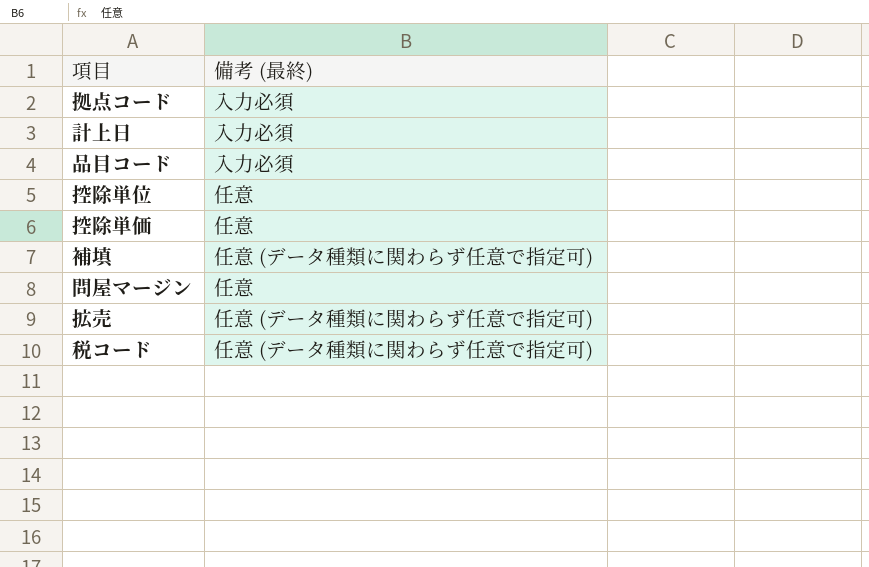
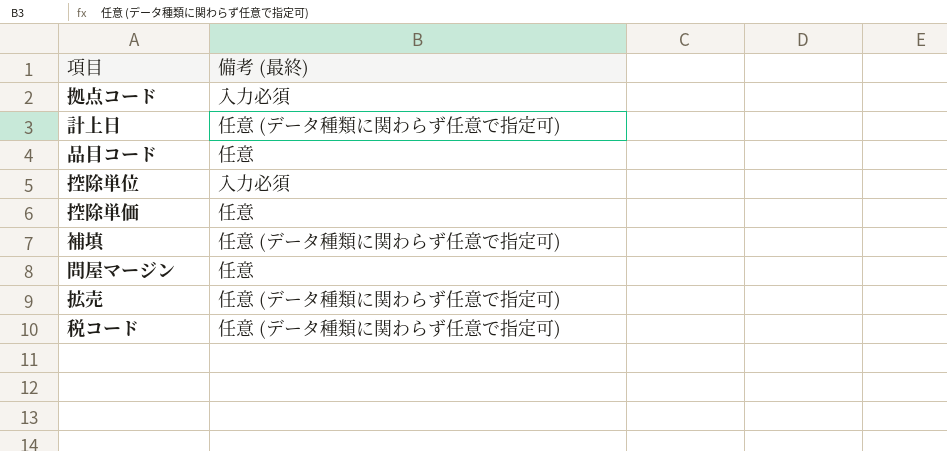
計上日 | 備考 (最終): 入力必須 -> 任意 (データ種類に関わらず任意で指定可)
品目コード | 備考 (最終): 入力必須 -> 任意
控除単位 | 備考 (最終): 任意 -> 入力必須

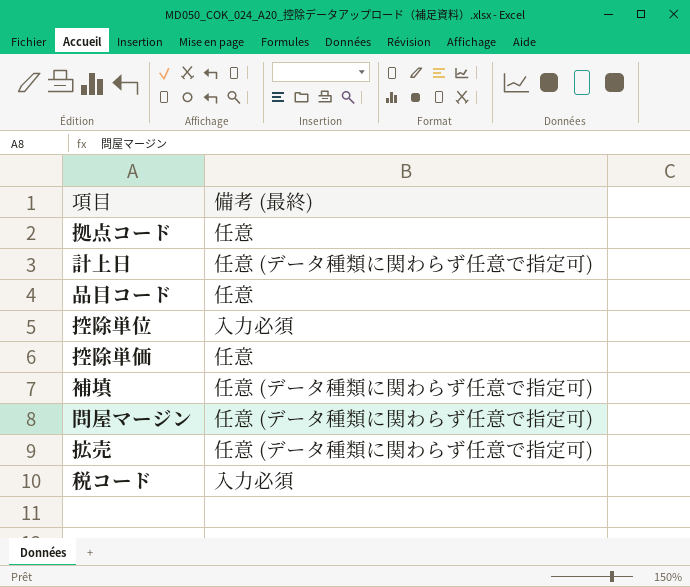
拠点コード | 備考 (最終): 入力必須 -> 任意
問屋マージン | 備考 (最終): 任意 -> 任意 (データ種類に関わらず任意で指定可)
税コード | 備考 (最終): 任意 (データ種類に関わらず任意で指定可) -> 入力必須

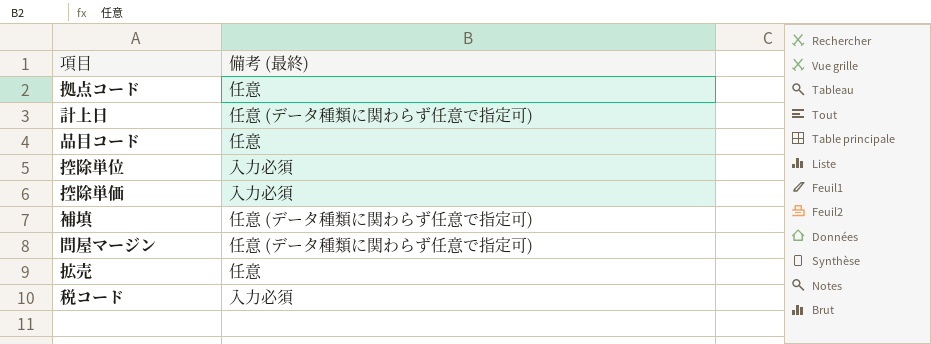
控除単価 | 備考 (最終): 任意 -> 入力必須
拡売 | 備考 (最終): 任意 (データ種類に関わらず任意で指定可) -> 任意

